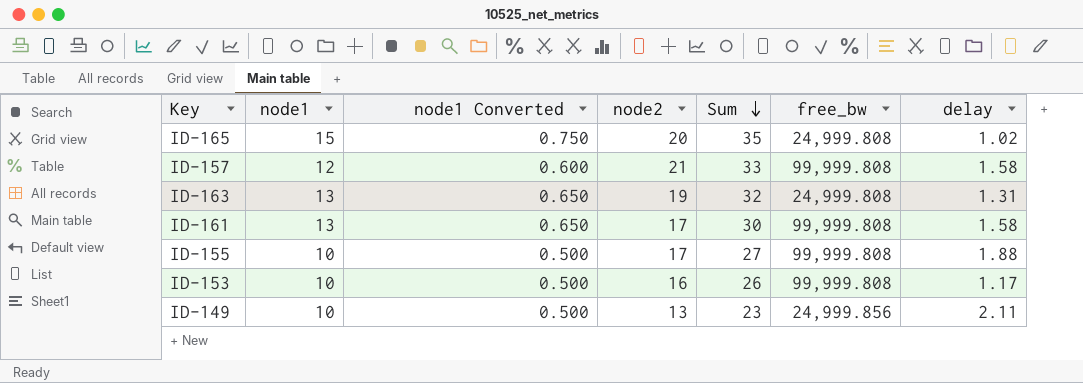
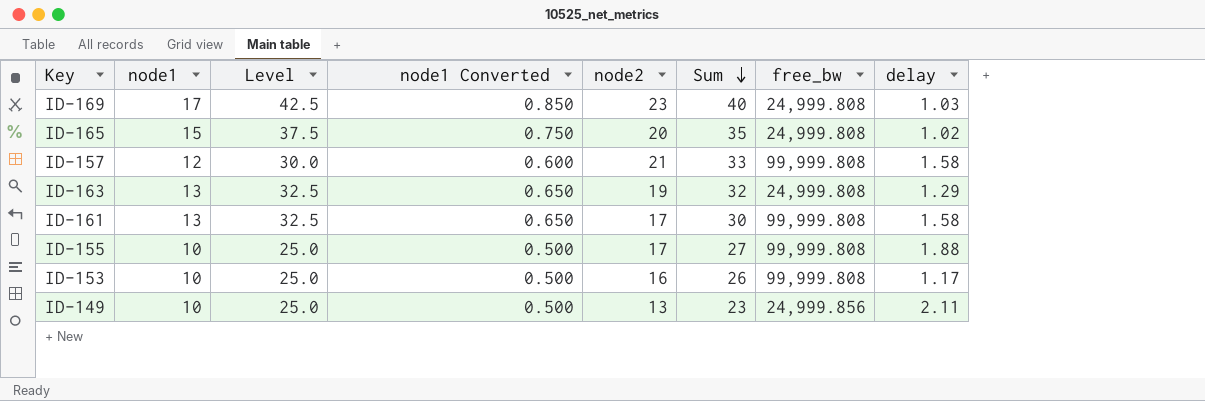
column Level | formula: none -> [node1] * 2.5
row ID-169: none -> 17 | 42.5 | 0.850 | 23 | 40 | 24,999.808 | 1.03
ID-163 | delay: 1.31 -> 1.29

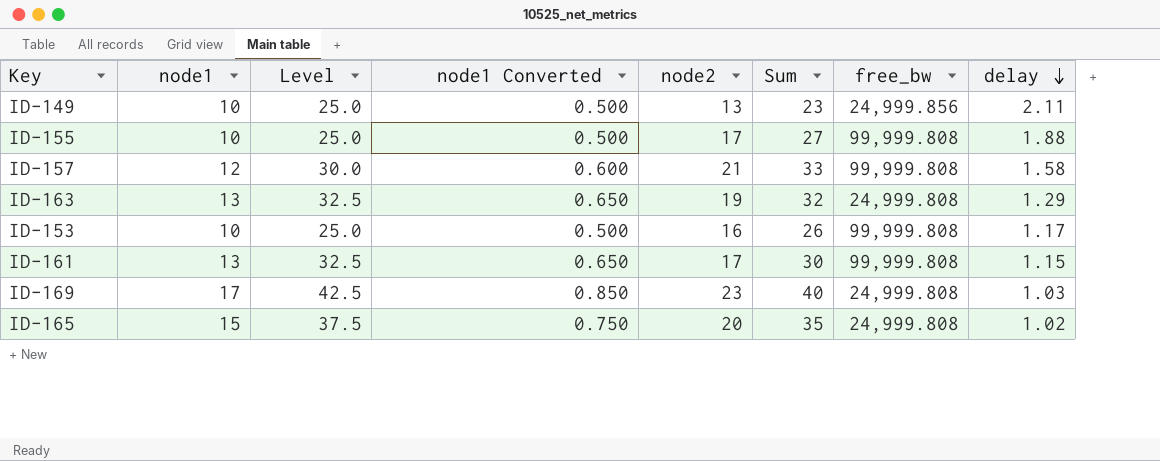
row order: Sum descending -> delay descending
ID-161 | delay: 1.58 -> 1.15

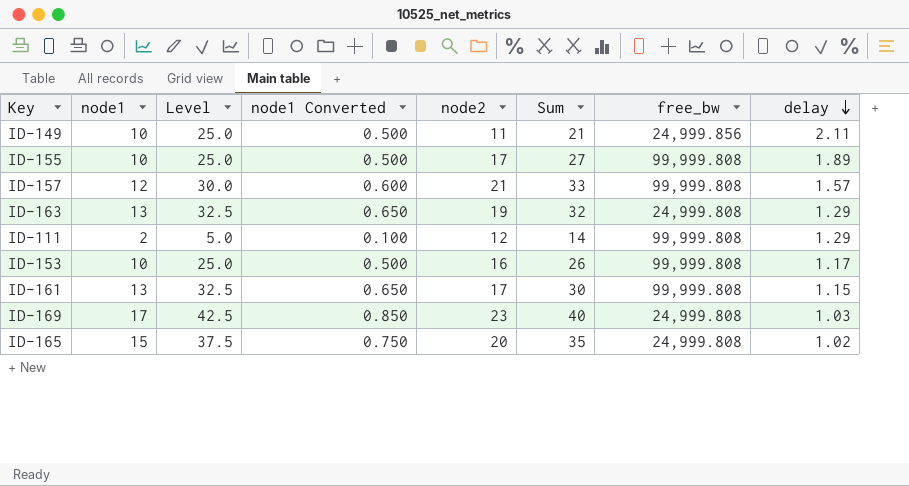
ID-149 | node2: 13 -> 11
ID-149 | Sum: 23 -> 21
ID-155 | delay: 1.88 -> 1.89
ID-157 | delay: 1.58 -> 1.57
row ID-111: none -> 2 | 5.0 | 0.100 | 12 | 14 | 99,999.808 | 1.29

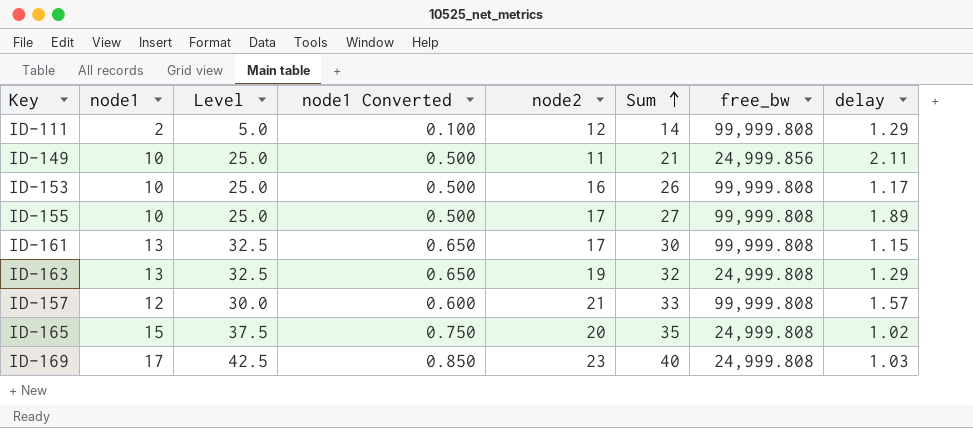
row order: delay descending -> Sum ascending

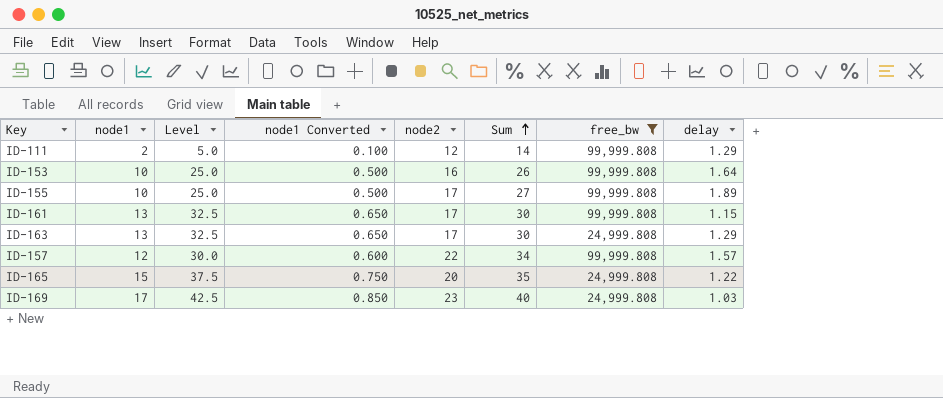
filter: none -> free_bw != 24,999.856
ID-153 | delay: 1.17 -> 1.64
ID-163 | node2: 19 -> 17
ID-163 | Sum: 32 -> 30
ID-157 | node2: 21 -> 22
ID-157 | Sum: 33 -> 34
ID-165 | delay: 1.02 -> 1.22

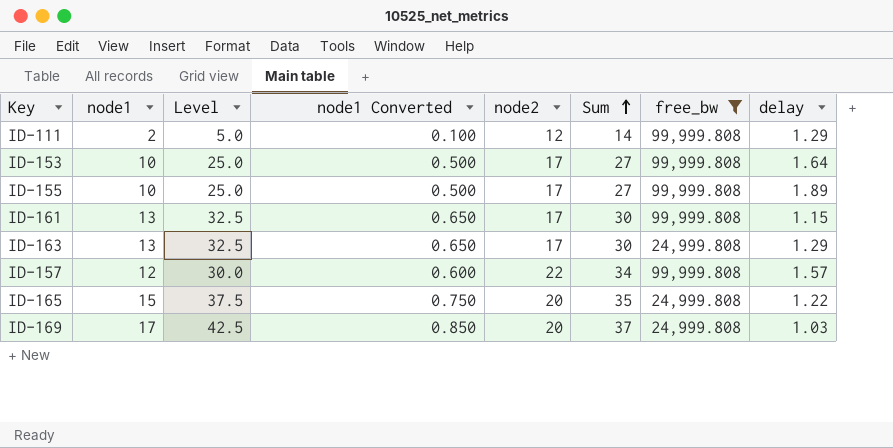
ID-153 | node2: 16 -> 17
ID-153 | Sum: 26 -> 27
ID-169 | node2: 23 -> 20
ID-169 | Sum: 40 -> 37

